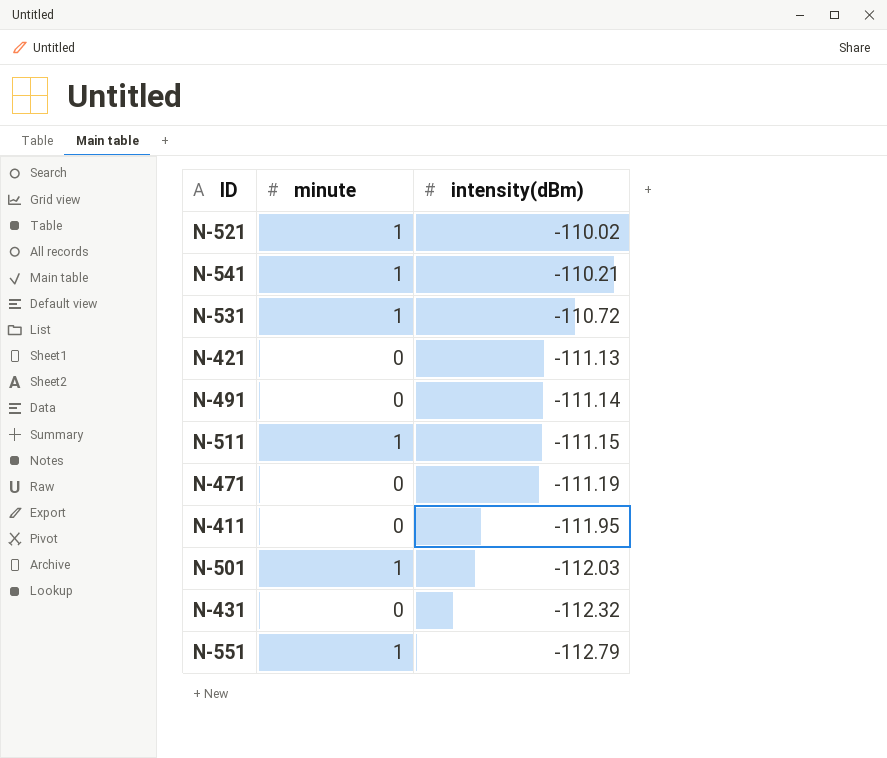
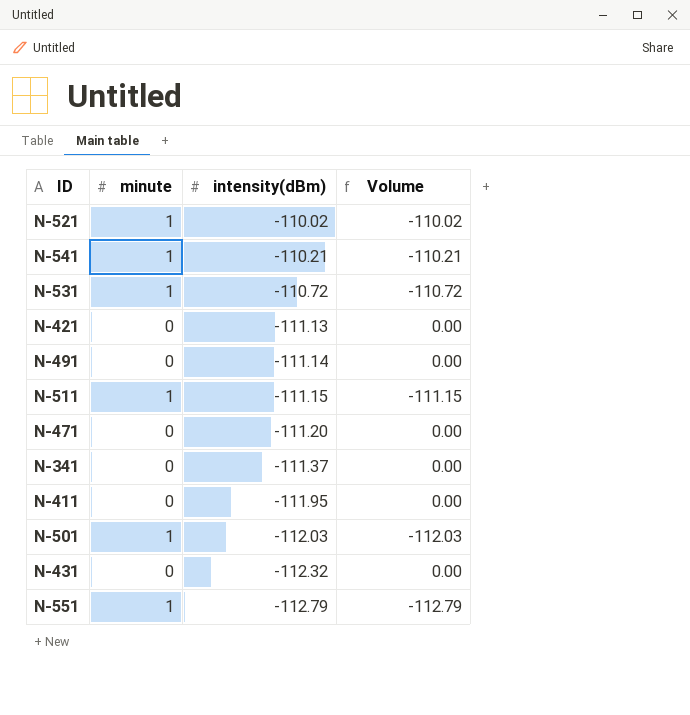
column Volume | formula: none -> [minute] * [intensity(dBm)]
N-471 | intensity(dBm): -111.19 -> -111.20
row N-341: none -> 0 | -111.37 | 0.00

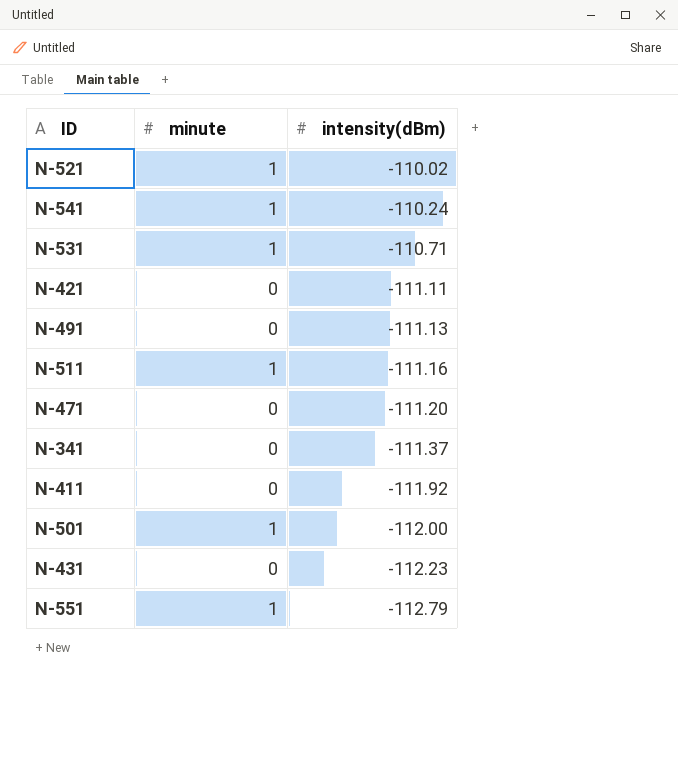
column Volume | formula: [minute] * [intensity(dBm)] -> none
N-541 | intensity(dBm): -110.21 -> -110.24
N-531 | intensity(dBm): -110.72 -> -110.71
N-421 | intensity(dBm): -111.13 -> -111.11
N-491 | intensity(dBm): -111.14 -> -111.13
N-511 | intensity(dBm): -111.15 -> -111.16
N-411 | intensity(dBm): -111.95 -> -111.92
N-501 | intensity(dBm): -112.03 -> -112.00
N-431 | intensity(dBm): -112.32 -> -112.23

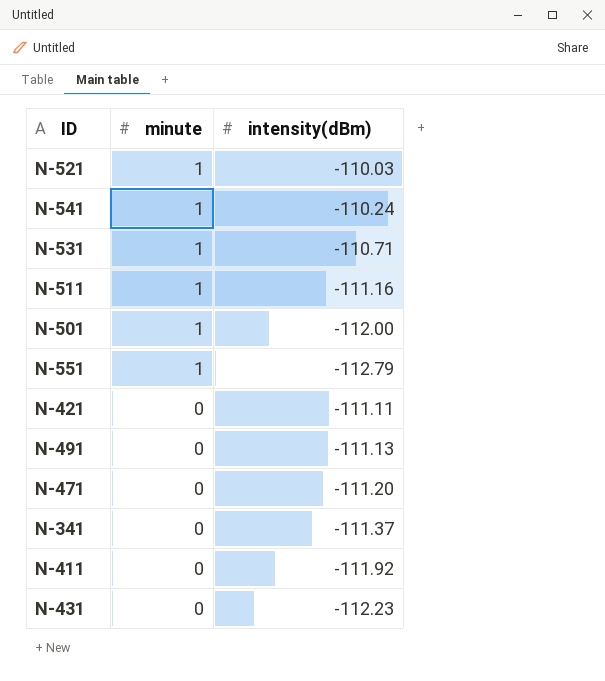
row order: intensity(dBm) descending -> minute descending
N-521 | intensity(dBm): -110.02 -> -110.03

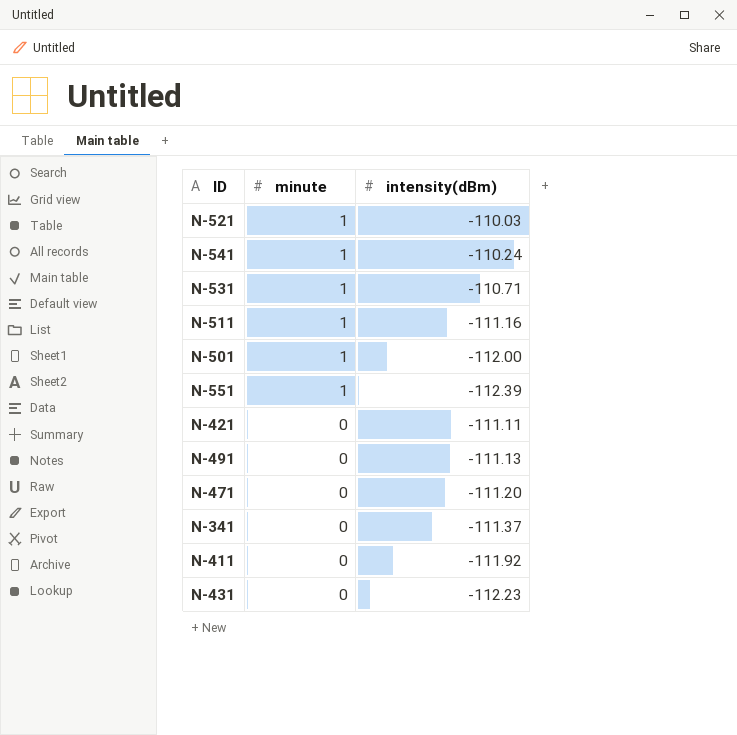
N-551 | intensity(dBm): -112.79 -> -112.39

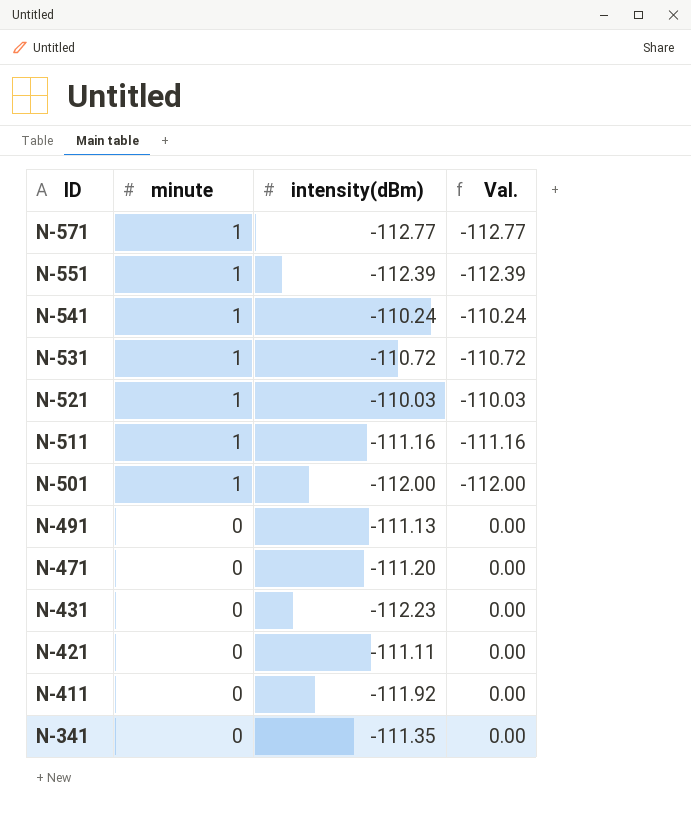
row order: minute descending -> ID descending
column Val. | formula: none -> [minute] * [intensity(dBm)]
row N-571: none -> 1 | -112.77 | -112.77
N-531 | intensity(dBm): -110.71 -> -110.72
N-341 | intensity(dBm): -111.37 -> -111.35

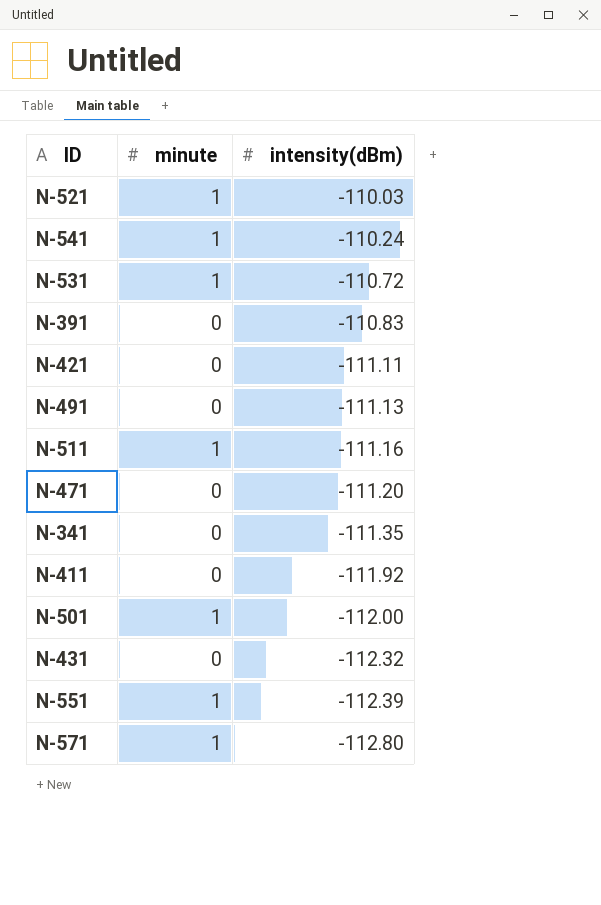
row order: ID descending -> intensity(dBm) descending
column Val. | formula: [minute] * [intensity(dBm)] -> none
row N-391: none -> 0 | -110.83
N-431 | intensity(dBm): -112.23 -> -112.32
N-571 | intensity(dBm): -112.77 -> -112.80

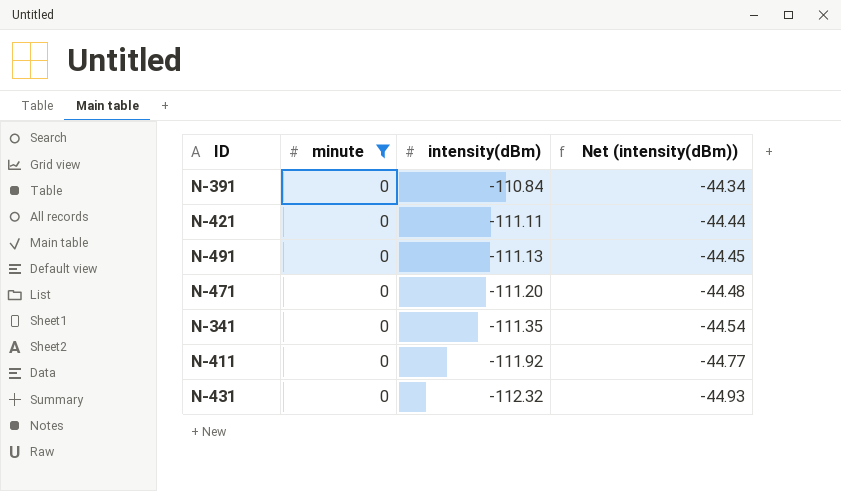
filter: none -> minute = 0
column Net (intensity(dBm)) | formula: none -> [intensity(dBm)] * 0.4
N-391 | intensity(dBm): -110.83 -> -110.84

